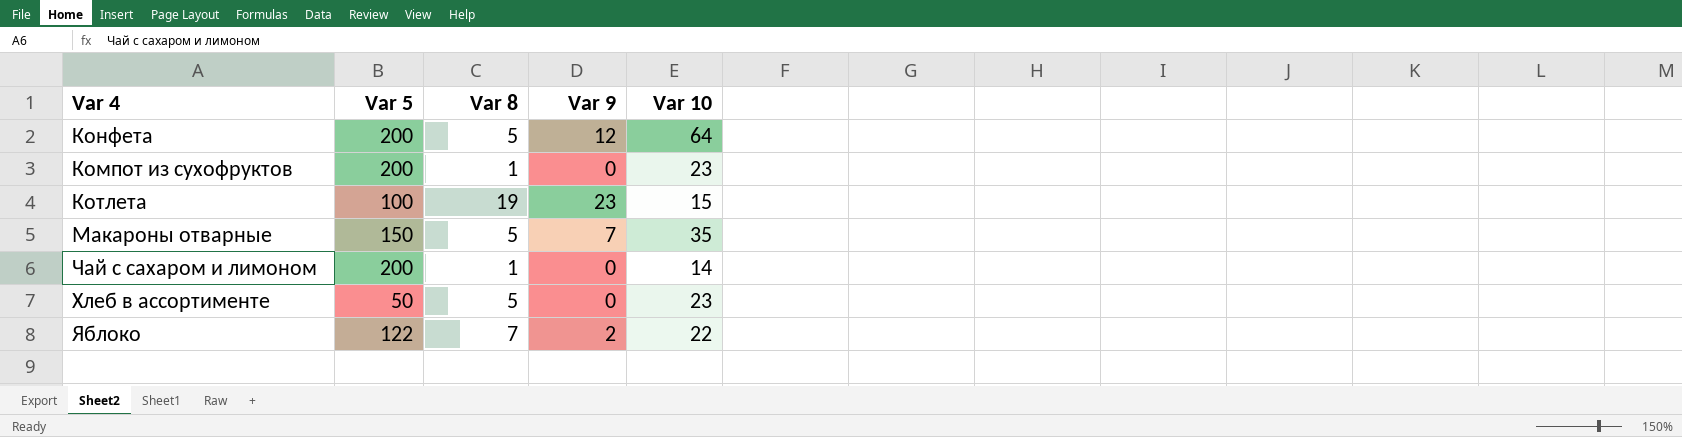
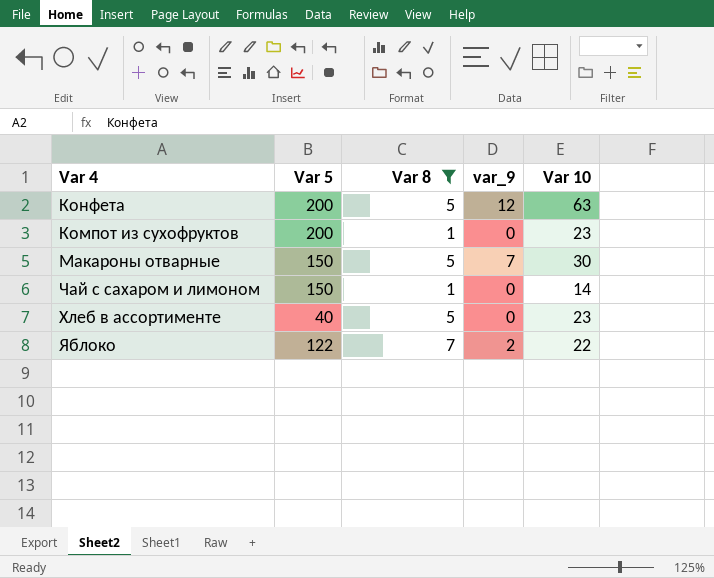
filter: none -> Var 8 != 19
column name: Var 9 -> var_9
Конфета | Var 10: 64 -> 63
Макароны отварные | Var 10: 35 -> 30
Чай с сахаром и лимоном | Var 5: 200 -> 150
Хлеб в ассортименте | Var 5: 50 -> 40

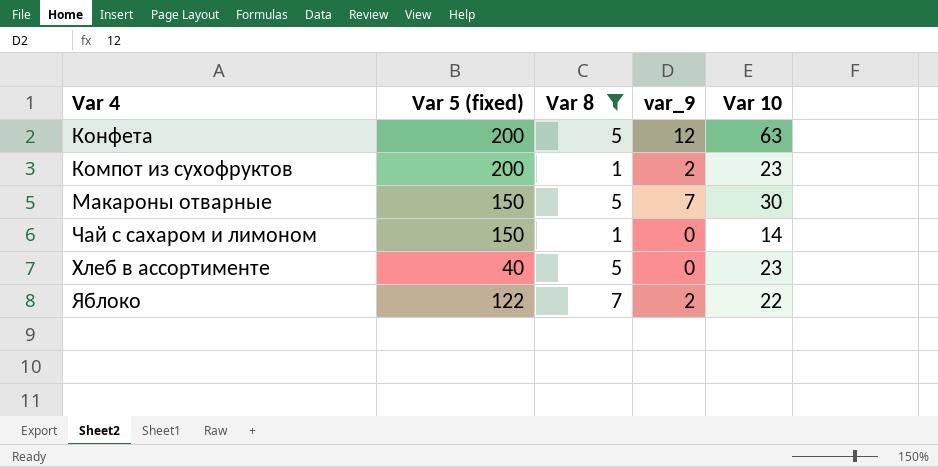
column name: Var 5 -> Var 5 (fixed)
Компот из сухофруктов | var_9: 0 -> 2

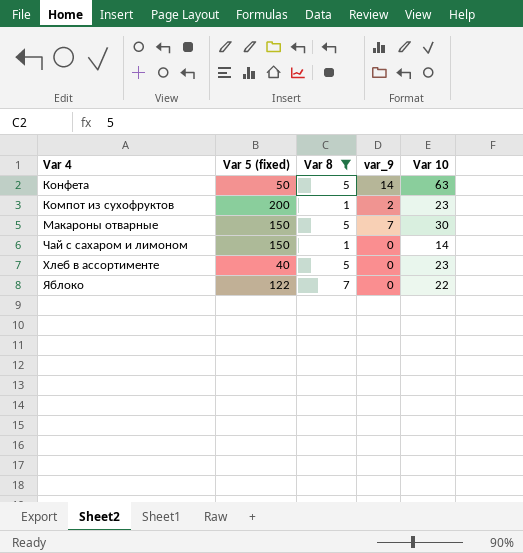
Конфета | Var 5 (fixed): 200 -> 50
Конфета | var_9: 12 -> 14
Яблоко | var_9: 2 -> 0

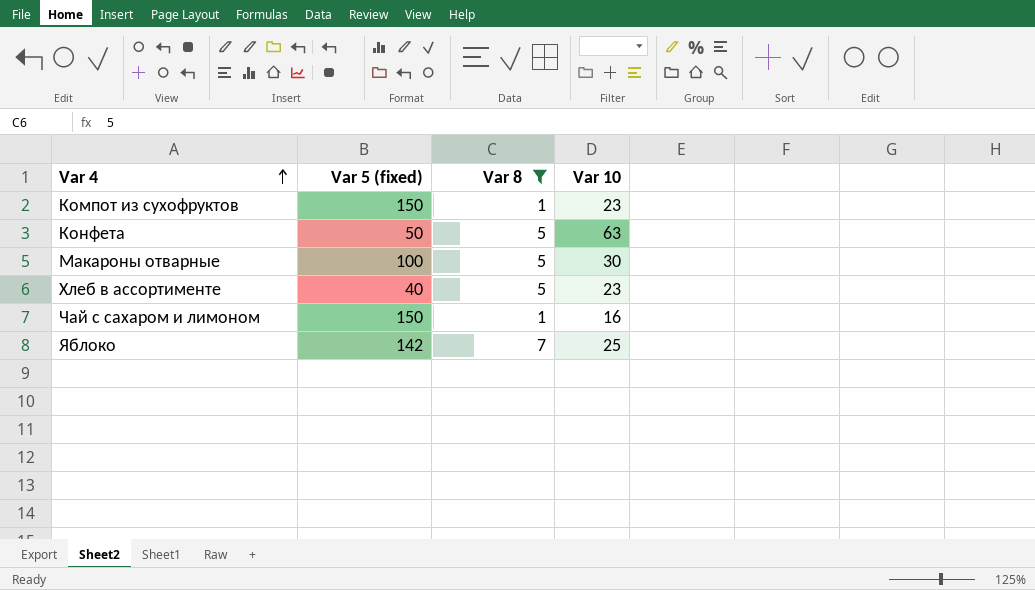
row order: none -> Var 4 ascending
column var_9 | position: 4 -> none
Компот из сухофруктов | Var 5 (fixed): 200 -> 150
Макароны отварные | Var 5 (fixed): 150 -> 100
Чай с сахаром и лимоном | Var 10: 14 -> 16
Яблоко | Var 5 (fixed): 122 -> 142
Яблоко | Var 10: 22 -> 25

